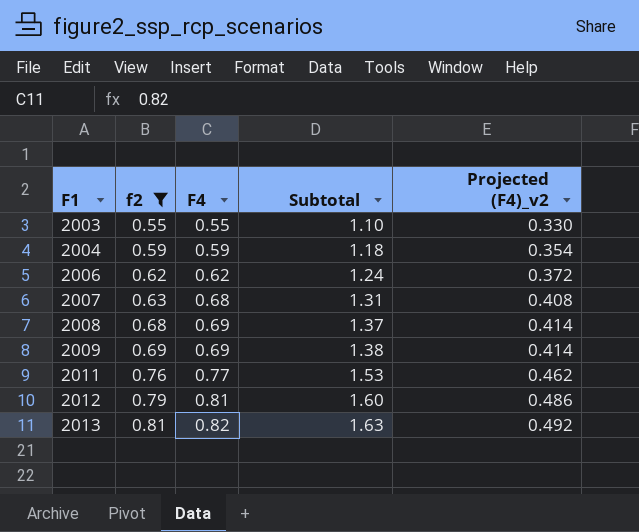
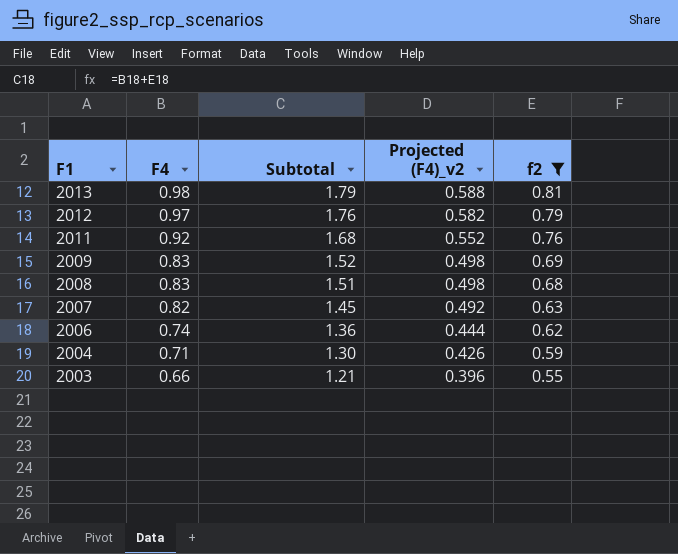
row order: F1 ascending -> F1 descending
column f2 | position: 2 -> 5
2013 | F4: 0.82 -> 0.98
2013 | Subtotal: 1.63 -> 1.79
2013 | Projected (F4)_v2: 0.492 -> 0.588
2012 | F4: 0.81 -> 0.97
2012 | Subtotal: 1.60 -> 1.76
2012 | Projected (F4)_v2: 0.486 -> 0.582
2011 | F4: 0.77 -> 0.92
2011 | Subtotal: 1.53 -> 1.68
2011 | Projected (F4)_v2: 0.462 -> 0.552
2009 | F4: 0.69 -> 0.83
2009 | Subtotal: 1.38 -> 1.52
2009 | Projected (F4)_v2: 0.414 -> 0.498
2008 | F4: 0.69 -> 0.83
2008 | Subtotal: 1.37 -> 1.51
2008 | Projected (F4)_v2: 0.414 -> 0.498
2007 | F4: 0.68 -> 0.82
2007 | Subtotal: 1.31 -> 1.45
2007 | Projected (F4)_v2: 0.408 -> 0.492
2006 | F4: 0.62 -> 0.74
2006 | Subtotal: 1.24 -> 1.36
2006 | Projected (F4)_v2: 0.372 -> 0.444
2004 | F4: 0.59 -> 0.71
2004 | Subtotal: 1.18 -> 1.30
2004 | Projected (F4)_v2: 0.354 -> 0.426
2003 | F4: 0.55 -> 0.66
2003 | Subtotal: 1.10 -> 1.21
2003 | Projected (F4)_v2: 0.330 -> 0.396

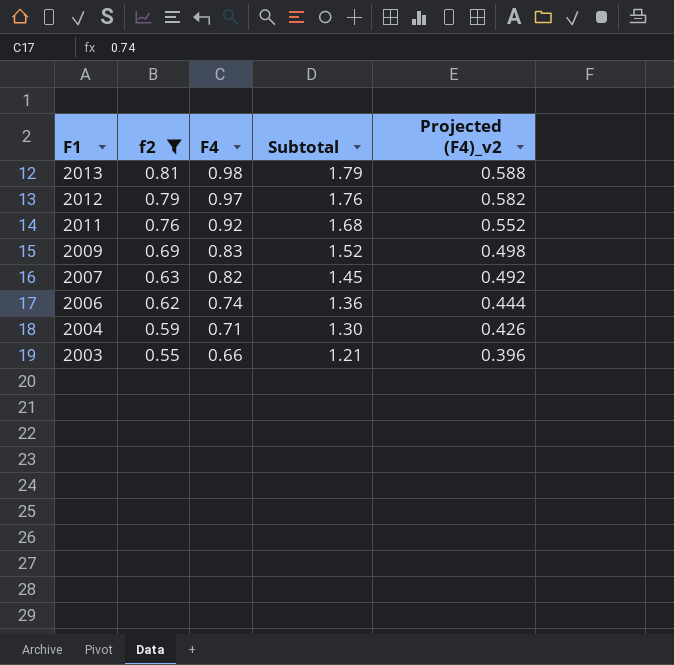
column f2 | position: 5 -> 2
row 2008: 0.83 | 1.51 | 0.498 | 0.68 -> none

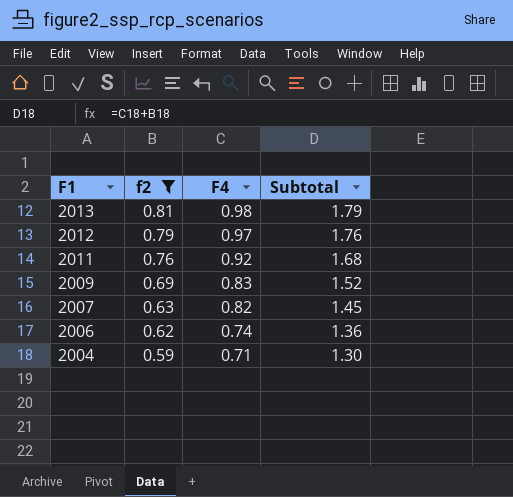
column Projected (F4)_v2 | formula: [F4] * 0.6 -> none
row 2003: 0.55 | 0.66 | 1.21 | 0.396 -> none

